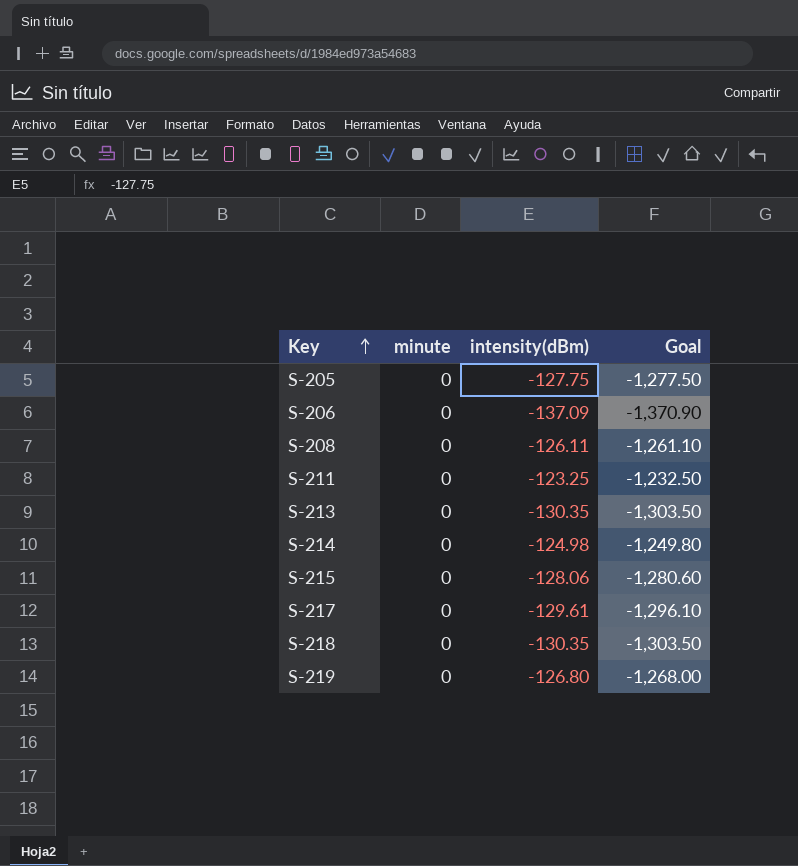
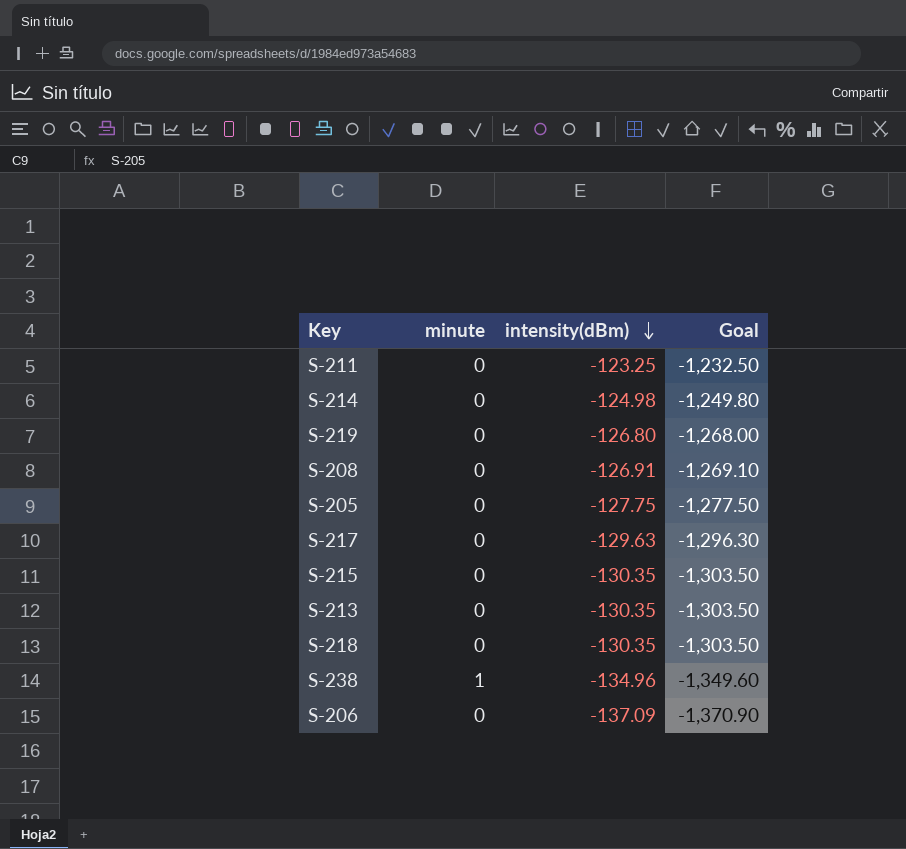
row order: Key ascending -> intensity(dBm) descending
S-208 | intensity(dBm): -126.11 -> -126.91
S-208 | Goal: -1,261.10 -> -1,269.10
S-217 | intensity(dBm): -129.61 -> -129.63
S-217 | Goal: -1,296.10 -> -1,296.30
S-215 | intensity(dBm): -128.06 -> -130.35
S-215 | Goal: -1,280.60 -> -1,303.50
row S-238: none -> 1 | -134.96 | -1,349.60

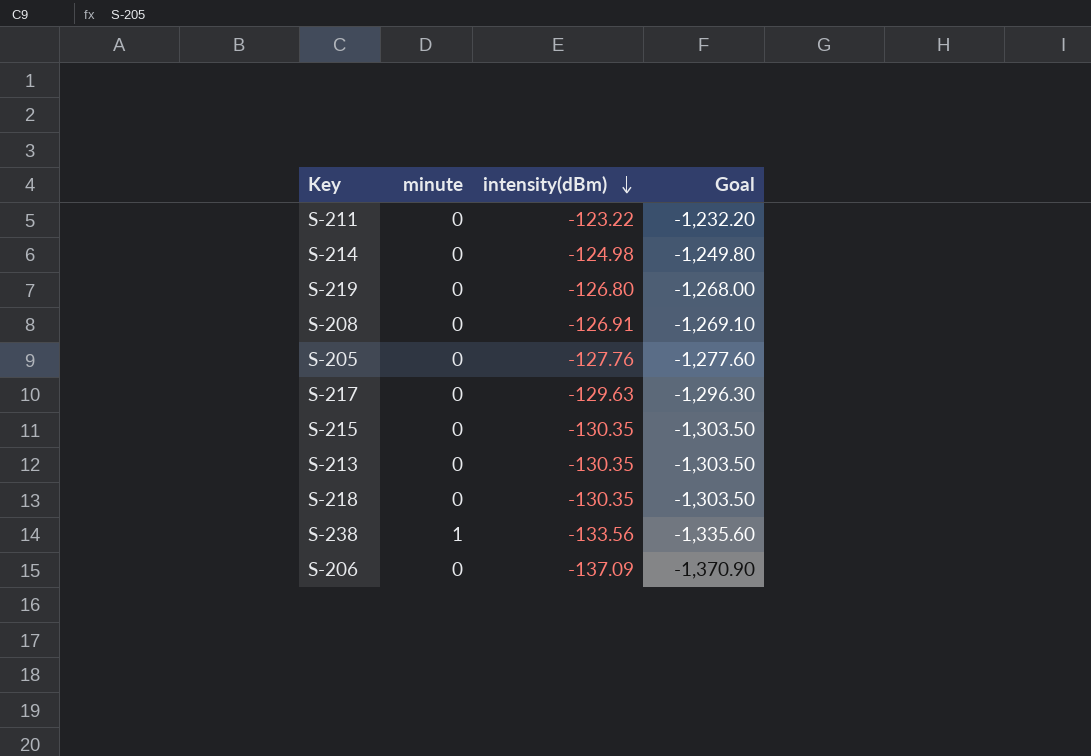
S-211 | intensity(dBm): -123.25 -> -123.22
S-211 | Goal: -1,232.50 -> -1,232.20
S-205 | intensity(dBm): -127.75 -> -127.76
S-205 | Goal: -1,277.50 -> -1,277.60
S-238 | intensity(dBm): -134.96 -> -133.56
S-238 | Goal: -1,349.60 -> -1,335.60

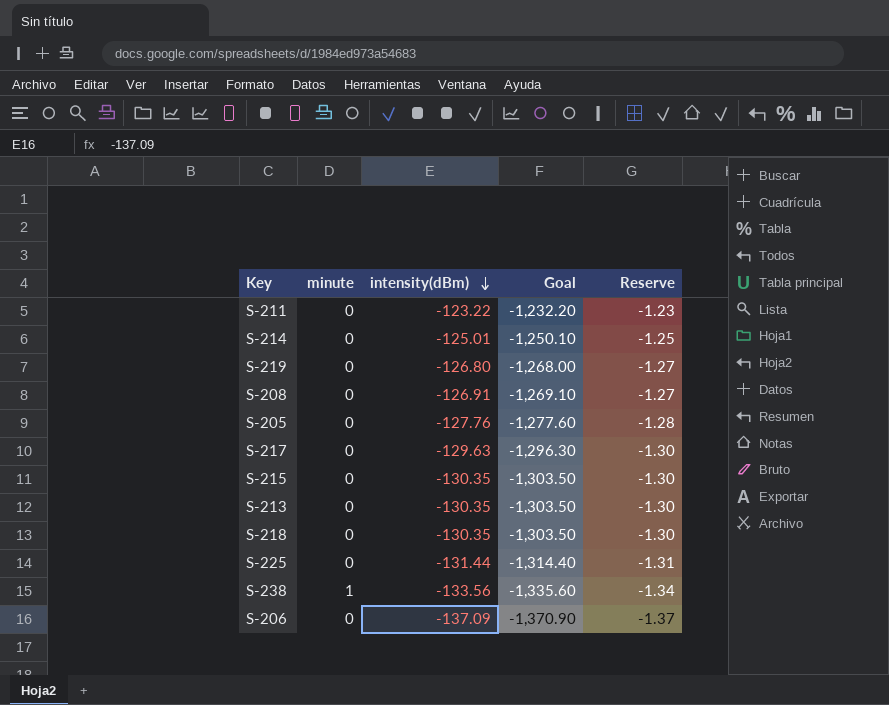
column Reserve | formula: none -> [intensity(dBm)] * 0.01
S-214 | intensity(dBm): -124.98 -> -125.01
S-214 | Goal: -1,249.80 -> -1,250.10
row S-225: none -> 0 | -131.44 | -1,314.40 | -1.31

